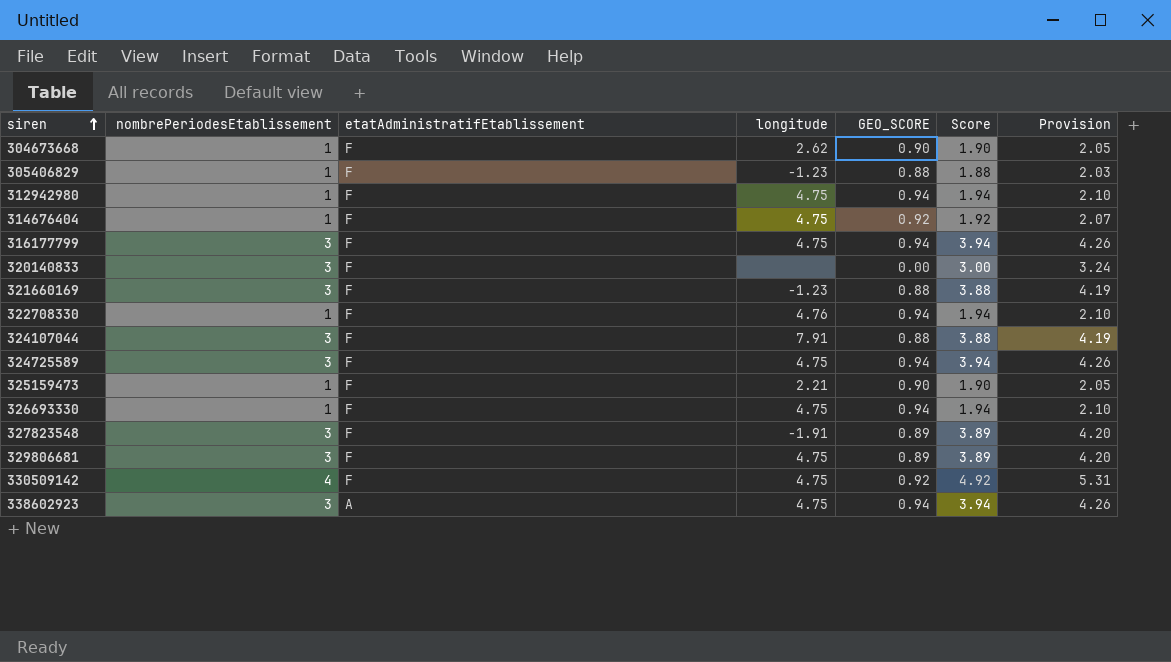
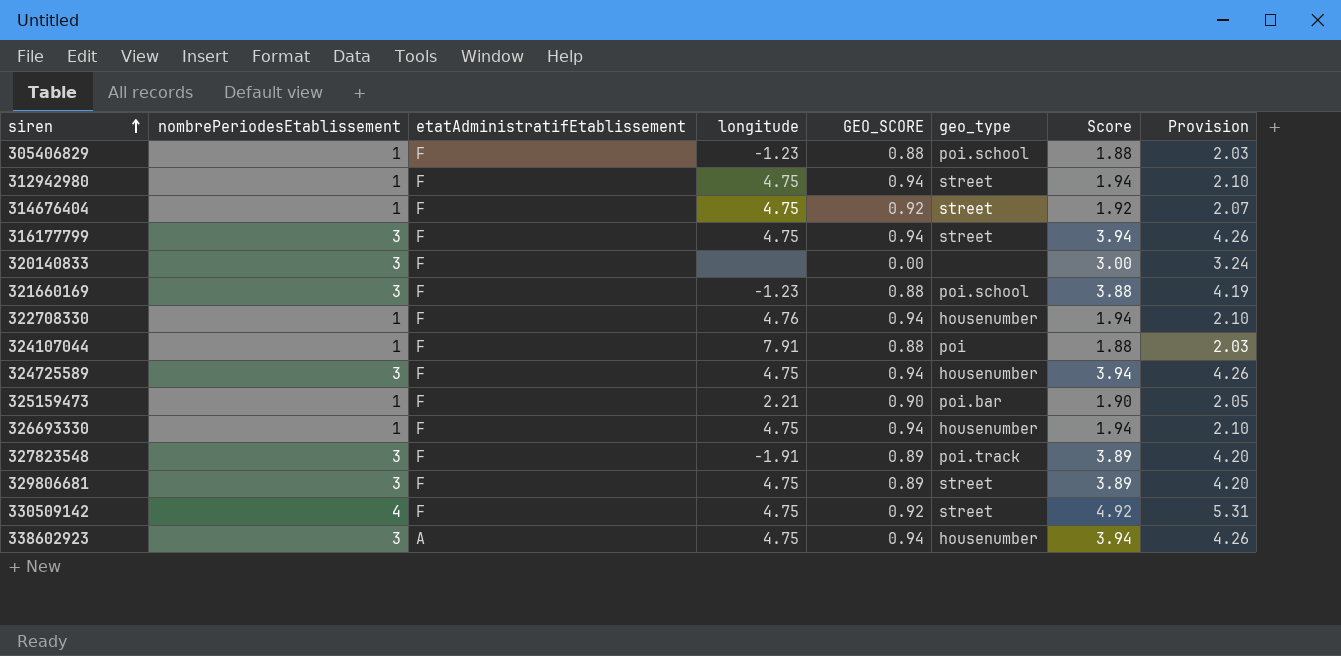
column geo_type | position: none -> 6
row 304673668: 1 | F | 2.62 | 0.90 | 1.90 | 2.05 -> none
324107044 | nombrePeriodesEtablissement: 3 -> 1
324107044 | Score: 3.88 -> 1.88
324107044 | Provision: 4.19 -> 2.03

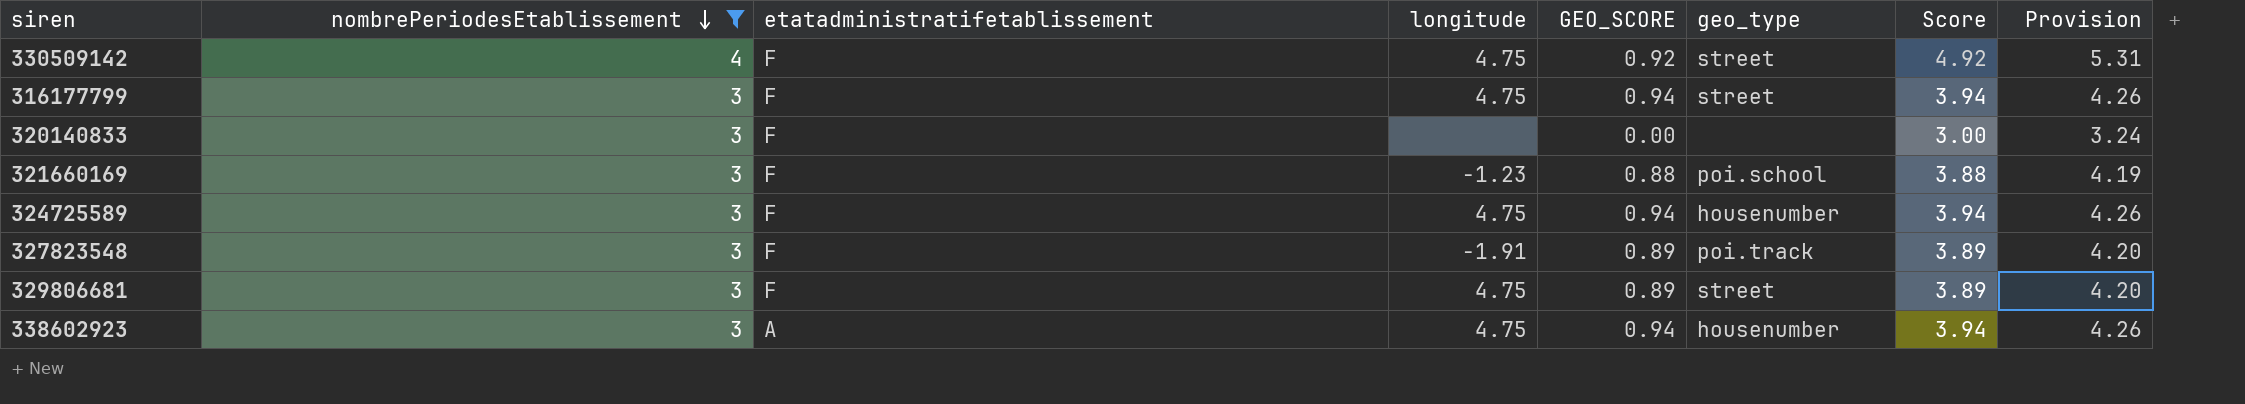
filter: none -> nombrePeriodesEtablissement != 1
row order: siren ascending -> nombrePeriodesEtablissement descending
column name: etatAdministratifEtablissement -> etatadministratifetablissement

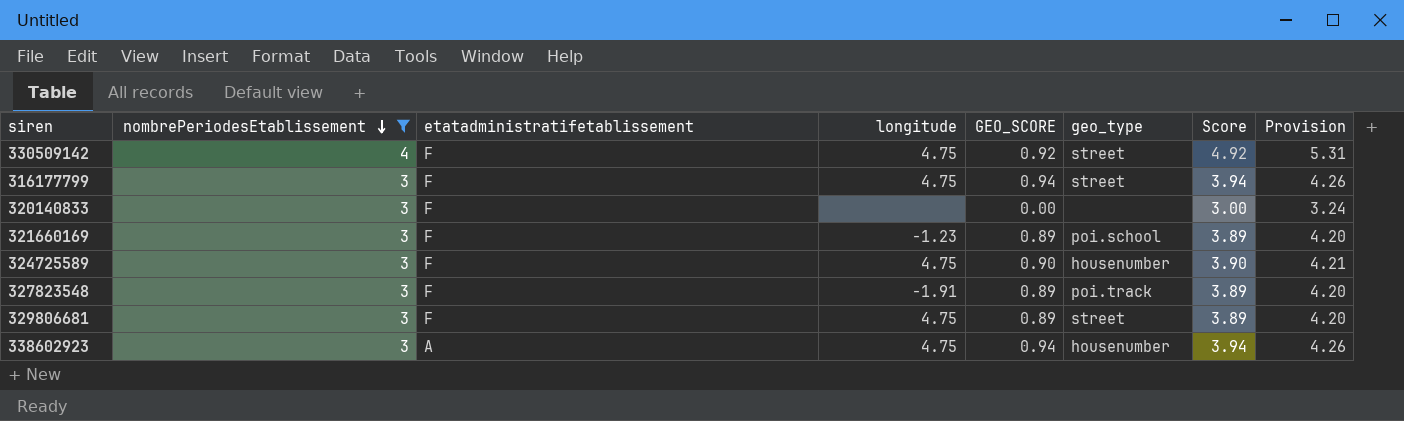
321660169 | GEO_SCORE: 0.88 -> 0.89
321660169 | Score: 3.88 -> 3.89
321660169 | Provision: 4.19 -> 4.20
324725589 | GEO_SCORE: 0.94 -> 0.90
324725589 | Score: 3.94 -> 3.90
324725589 | Provision: 4.26 -> 4.21

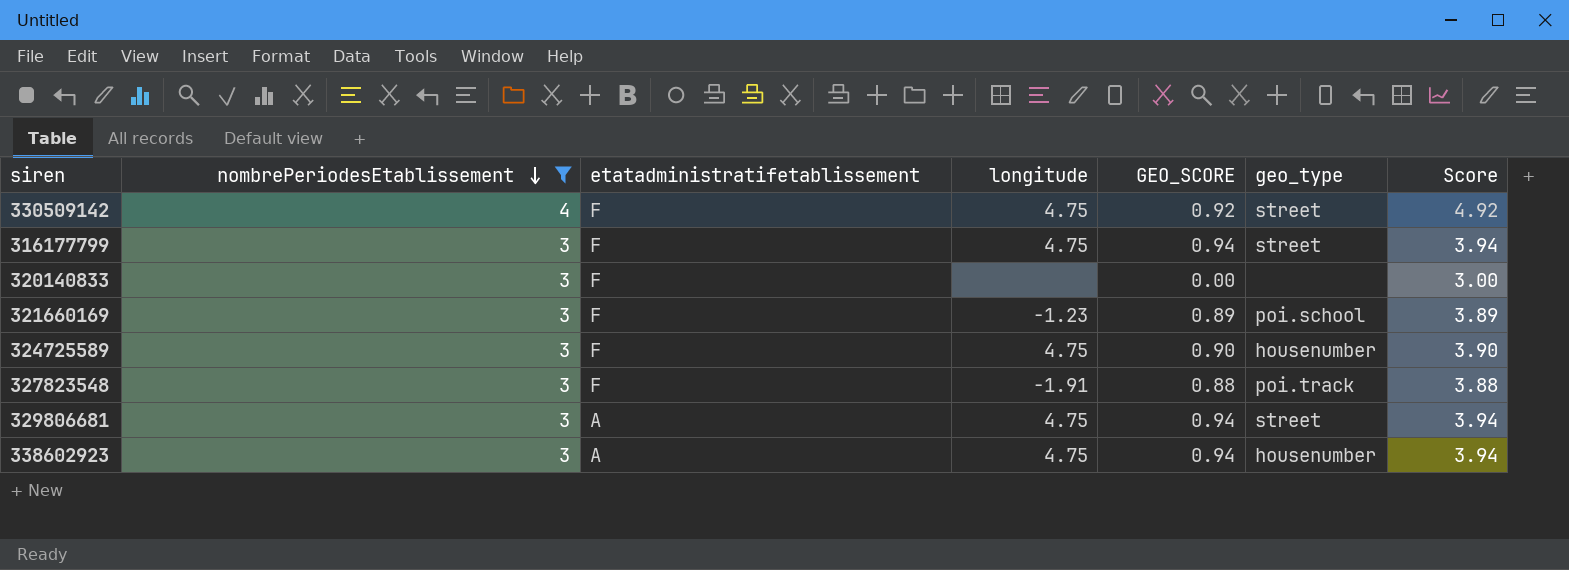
column Provision | formula: [Score] * 1.08 -> none
327823548 | GEO_SCORE: 0.89 -> 0.88
327823548 | Score: 3.89 -> 3.88
329806681 | etatadministratifetablissement: F -> A
329806681 | GEO_SCORE: 0.89 -> 0.94
329806681 | Score: 3.89 -> 3.94

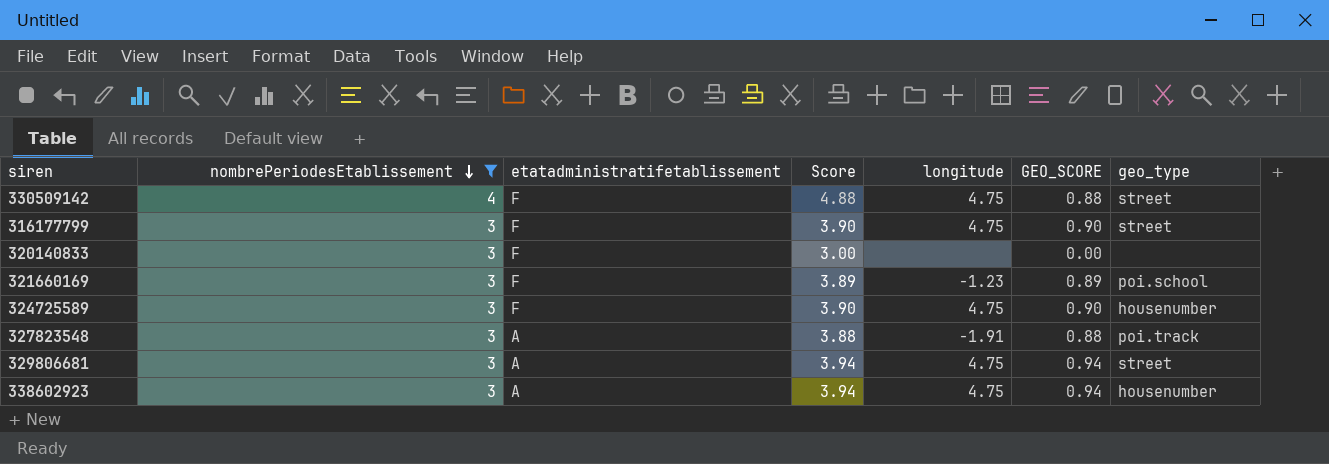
column Score | position: 7 -> 4
330509142 | Score: 4.92 -> 4.88
330509142 | GEO_SCORE: 0.92 -> 0.88
316177799 | Score: 3.94 -> 3.90
316177799 | GEO_SCORE: 0.94 -> 0.90
327823548 | etatadministratifetablissement: F -> A

